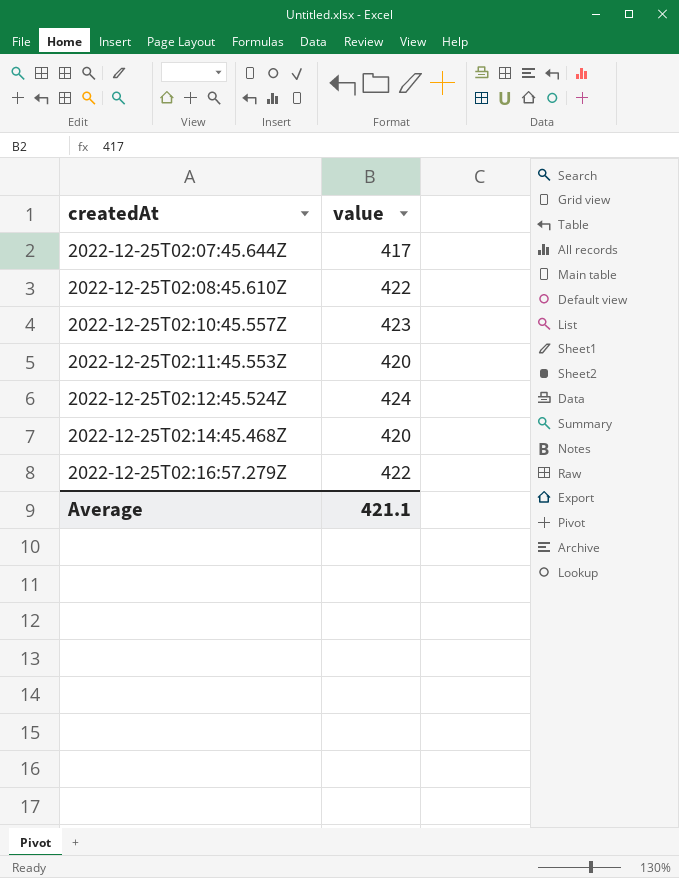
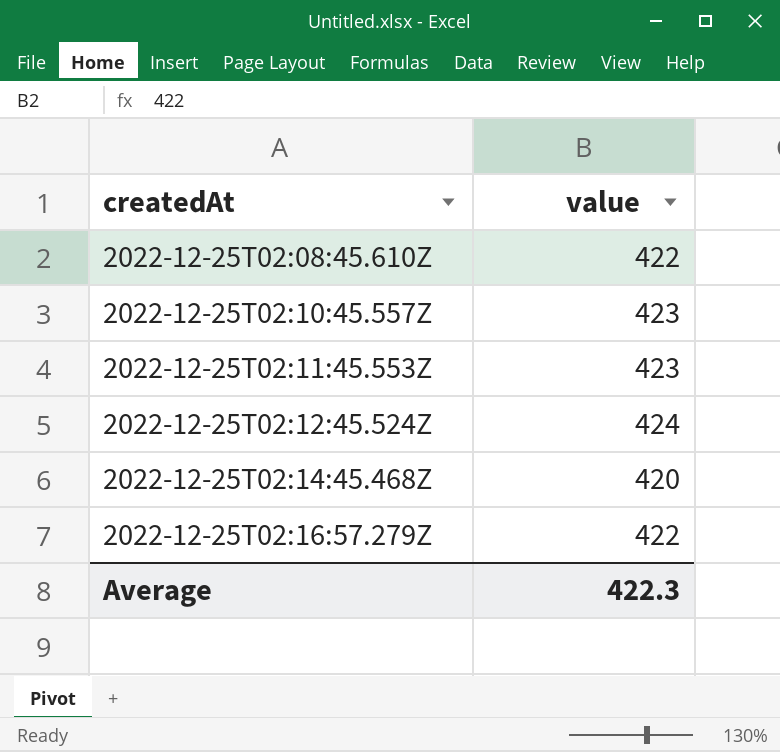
row 2022-12-25T02:07:45.644Z: 417 -> none
2022-12-25T02:11:45.553Z | value: 420 -> 423
Average | value: 421.1 -> 422.3

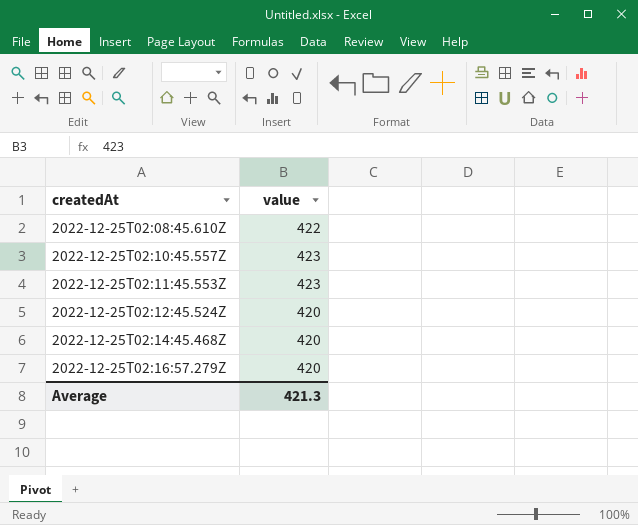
2022-12-25T02:12:45.524Z | value: 424 -> 420
2022-12-25T02:16:57.279Z | value: 422 -> 420
Average | value: 422.3 -> 421.3

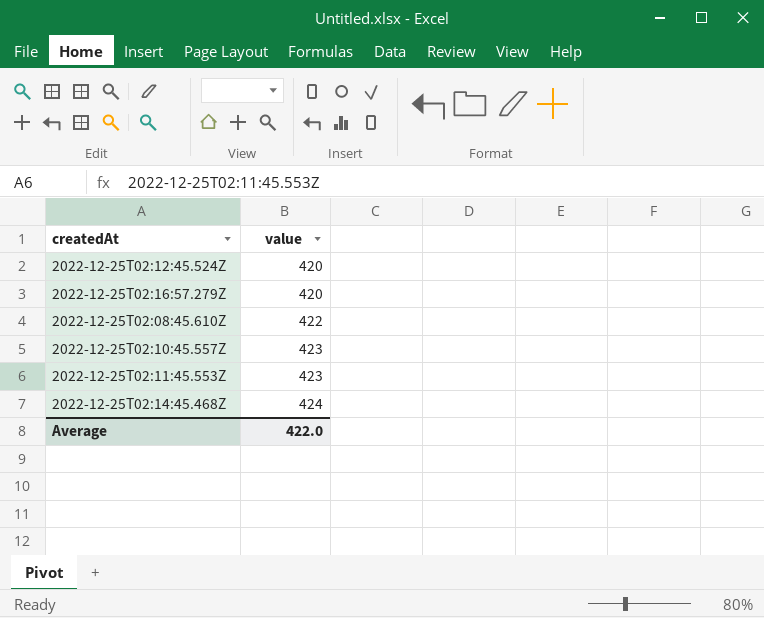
row order: createdAt ascending -> value ascending
2022-12-25T02:14:45.468Z | value: 420 -> 424
Average | value: 421.3 -> 422.0

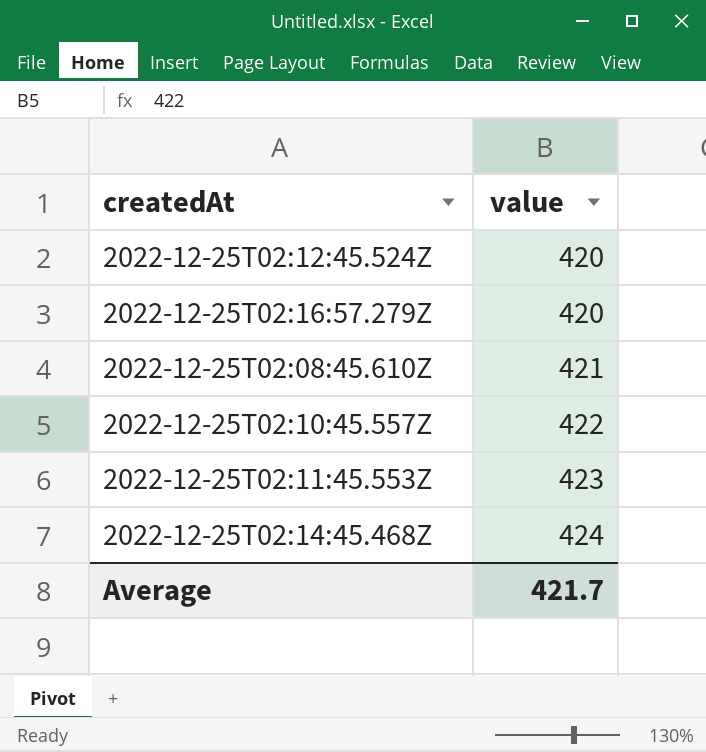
2022-12-25T02:08:45.610Z | value: 422 -> 421
2022-12-25T02:10:45.557Z | value: 423 -> 422
Average | value: 422.0 -> 421.7

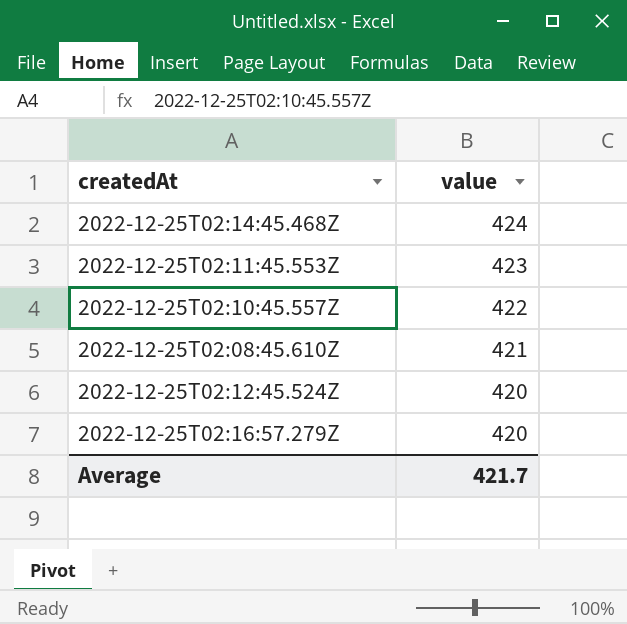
row order: value ascending -> value descending

